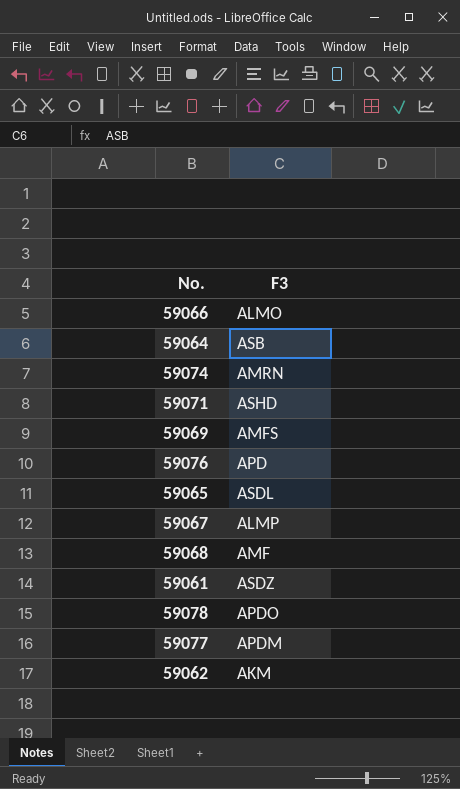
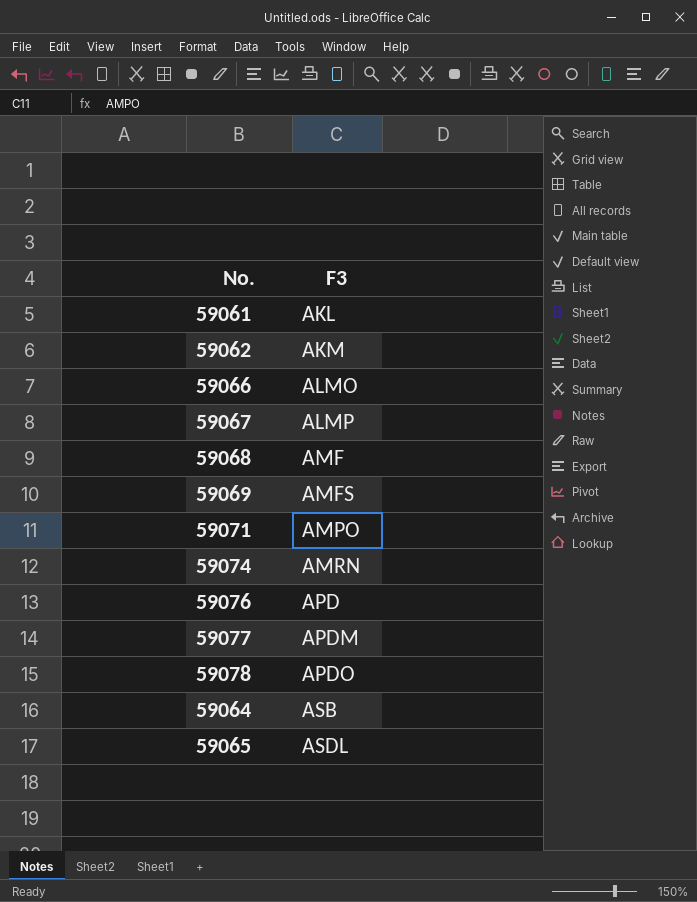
row order: none -> F3 ascending
59061 | F3: ASDZ -> AKL
59071 | F3: ASHD -> AMPO

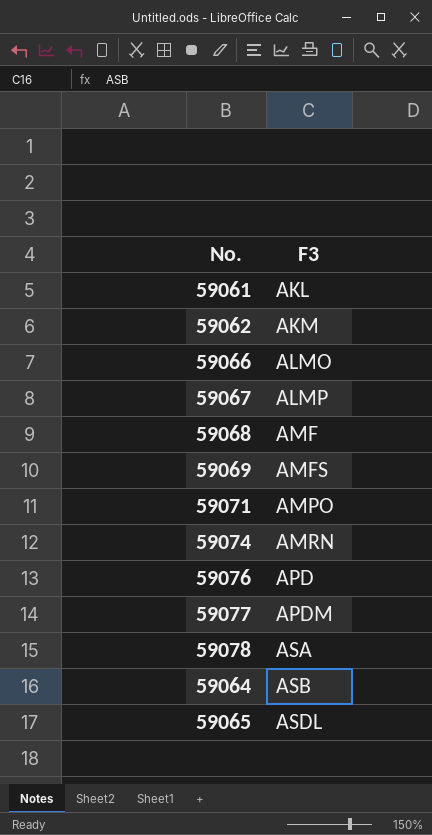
59078 | F3: APDO -> ASA

